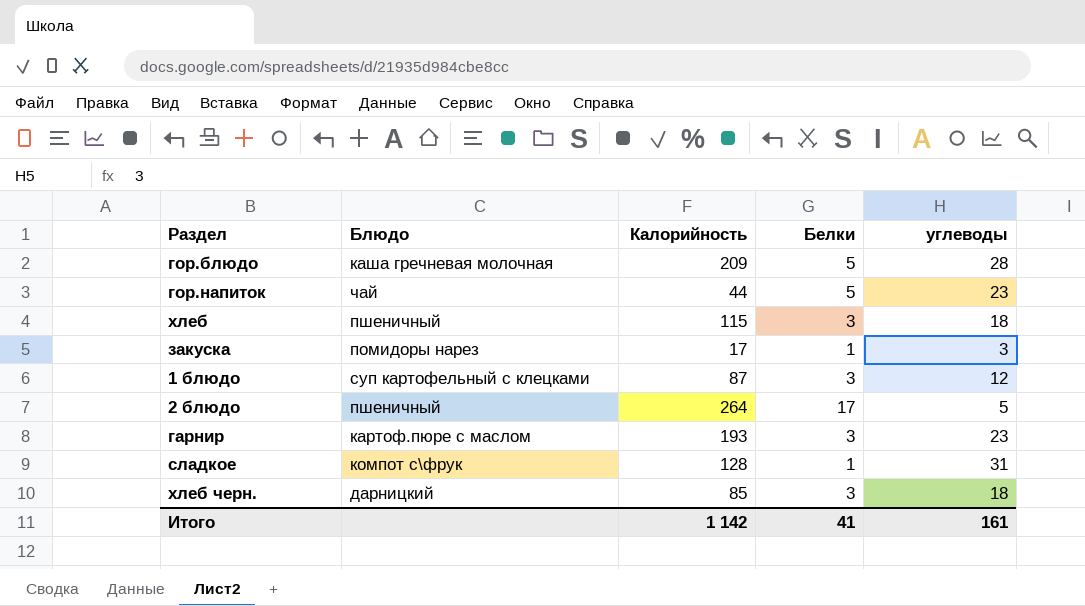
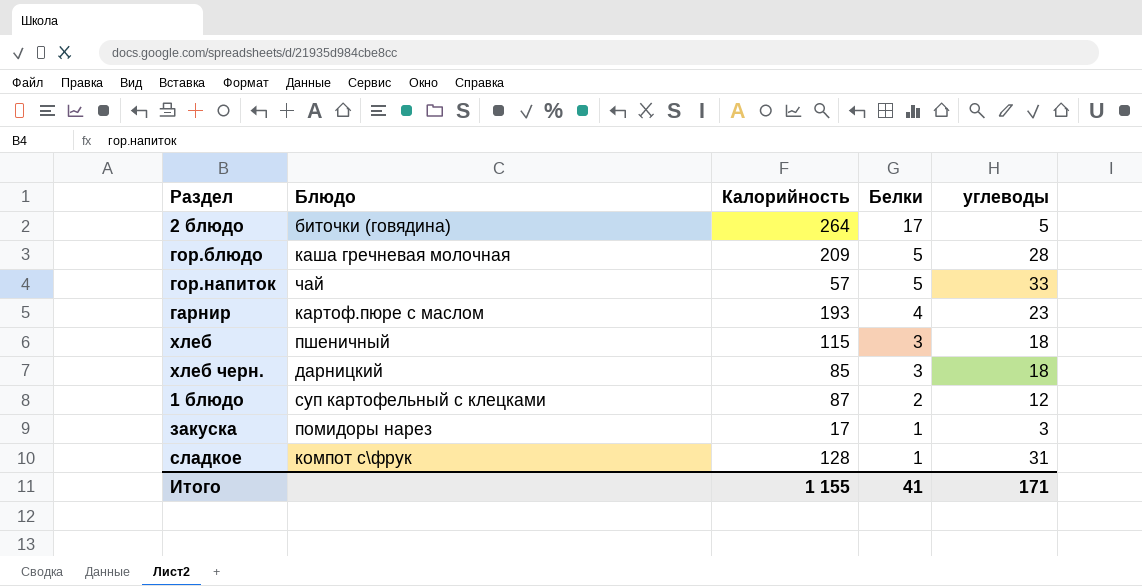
row order: none -> Белки descending
2 блюдо | Блюдо: пшеничный -> биточки (говядина)
гор.напиток | Калорийность: 44 -> 57
гор.напиток | углеводы: 23 -> 33
гарнир | Белки: 3 -> 4
1 блюдо | Белки: 3 -> 2
Итого | Калорийность: 1 142 -> 1 155
Итого | углеводы: 161 -> 171

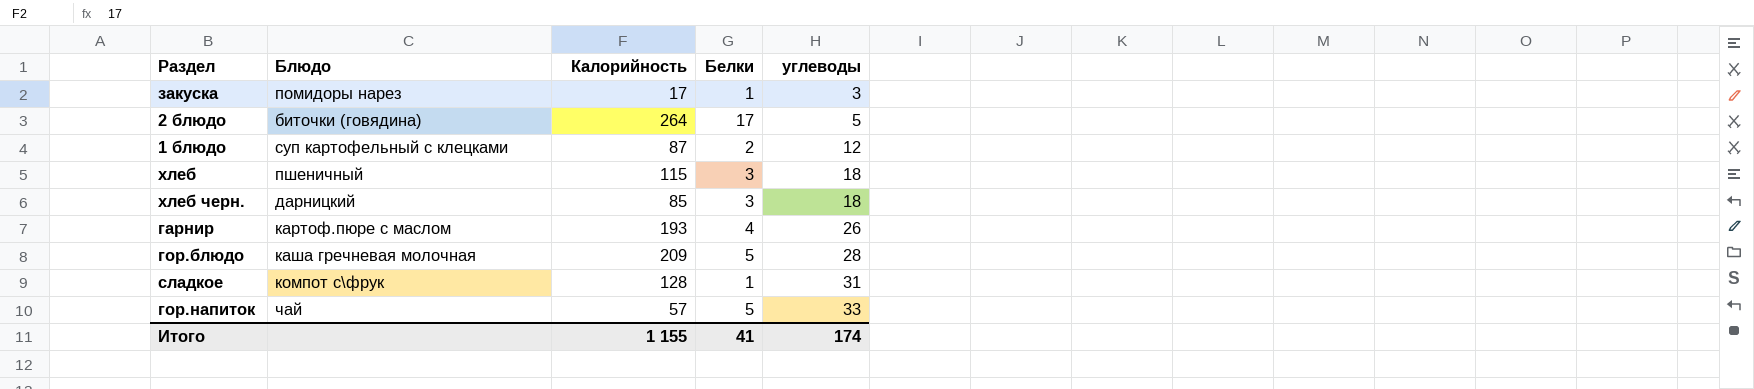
row order: Белки descending -> углеводы ascending
гарнир | углеводы: 23 -> 26
Итого | углеводы: 171 -> 174

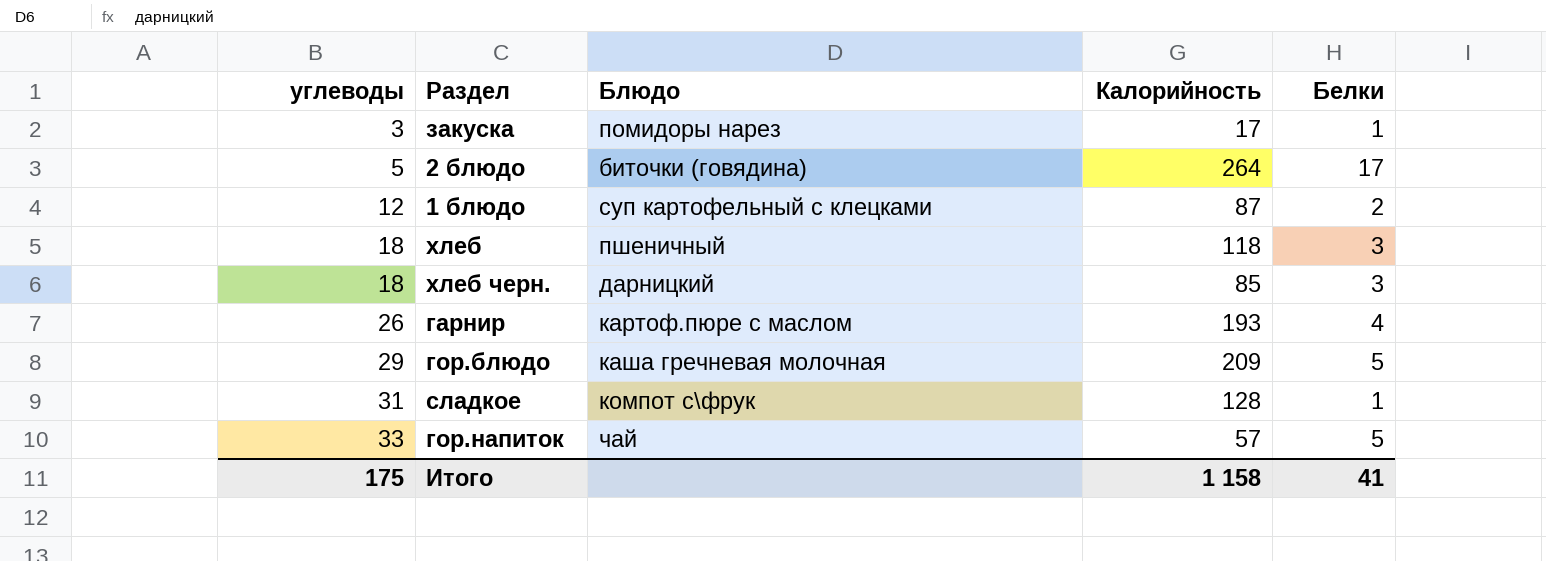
column углеводы | position: 5 -> 1
хлеб | Калорийность: 115 -> 118
гор.блюдо | углеводы: 28 -> 29
Итого | углеводы: 174 -> 175
Итого | Калорийность: 1 155 -> 1 158

